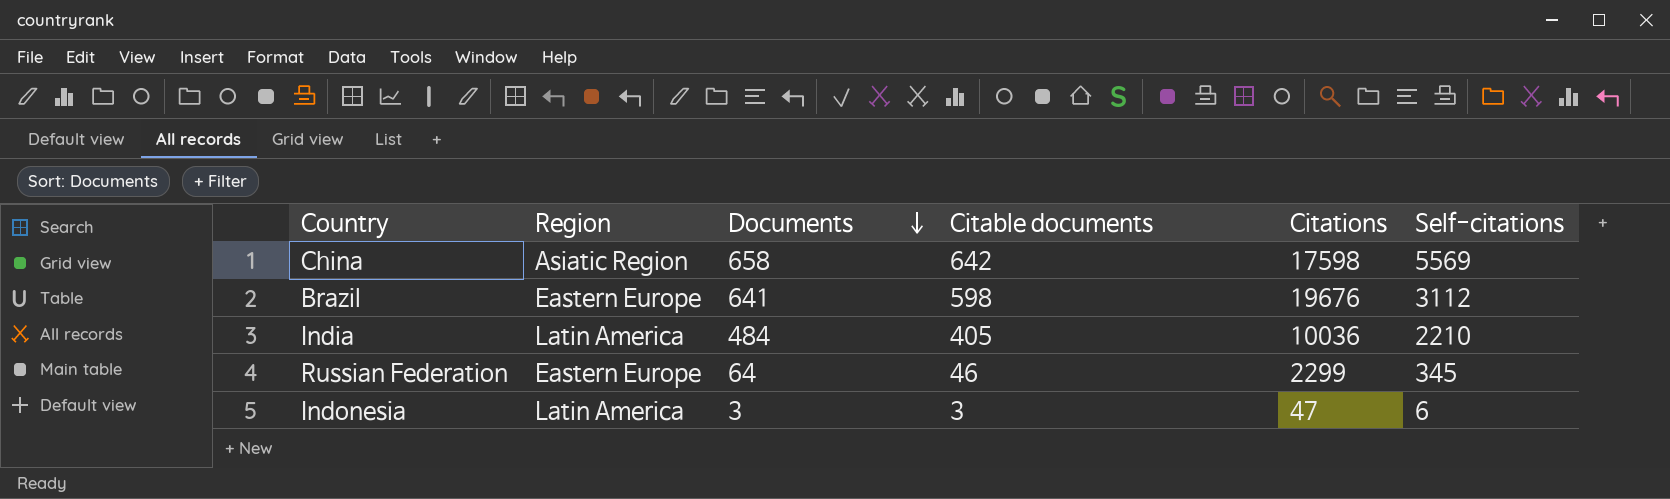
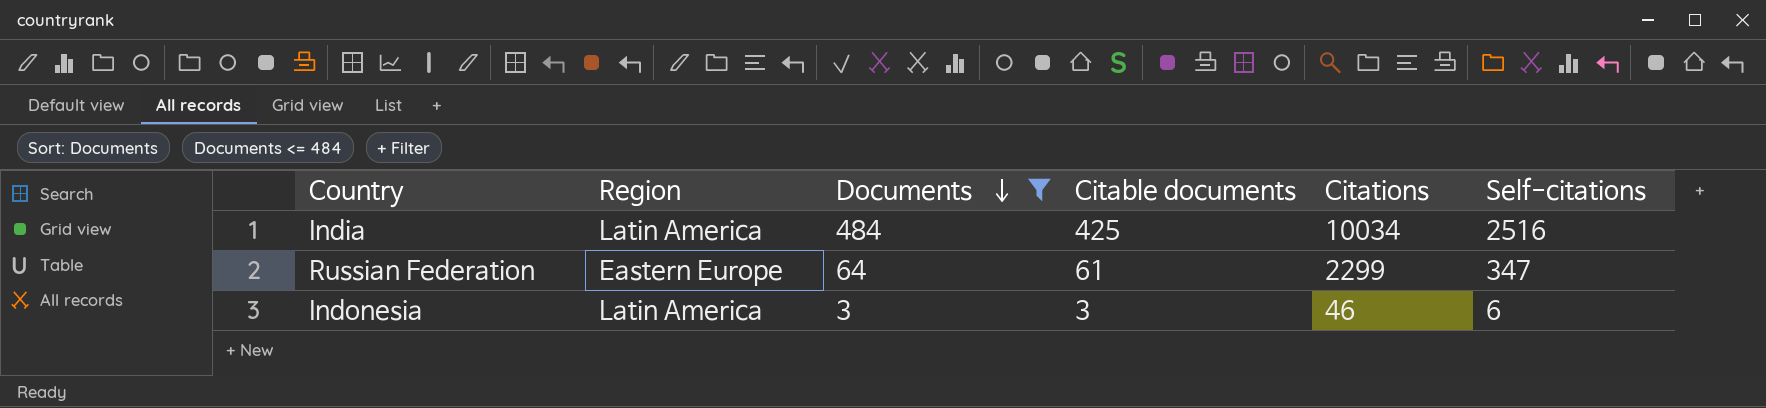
filter: none -> Documents <= 484
India | Citable documents: 405 -> 425
India | Citations: 10036 -> 10034
India | Self-citations: 2210 -> 2516
Russian Federation | Citable documents: 46 -> 61
Russian Federation | Self-citations: 345 -> 347
Indonesia | Citations: 47 -> 46

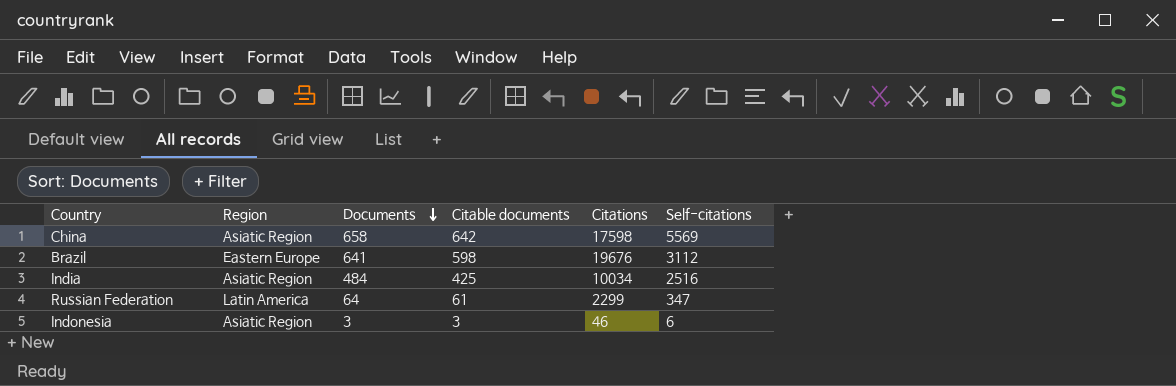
filter: Documents <= 484 -> none
India | Region: Latin America -> Asiatic Region
Russian Federation | Region: Eastern Europe -> Latin America
Indonesia | Region: Latin America -> Asiatic Region

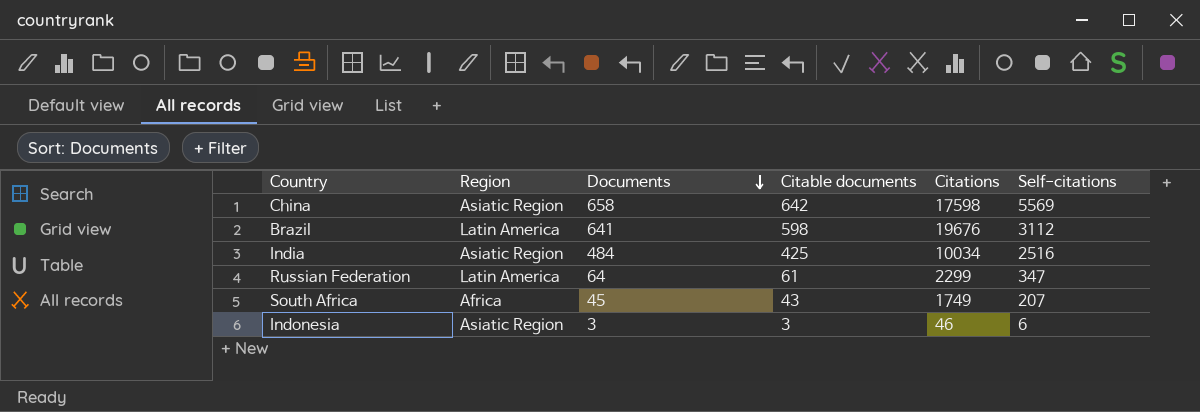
Brazil | Region: Eastern Europe -> Latin America
row South Africa: none -> Africa | 45 | 43 | 1749 | 207

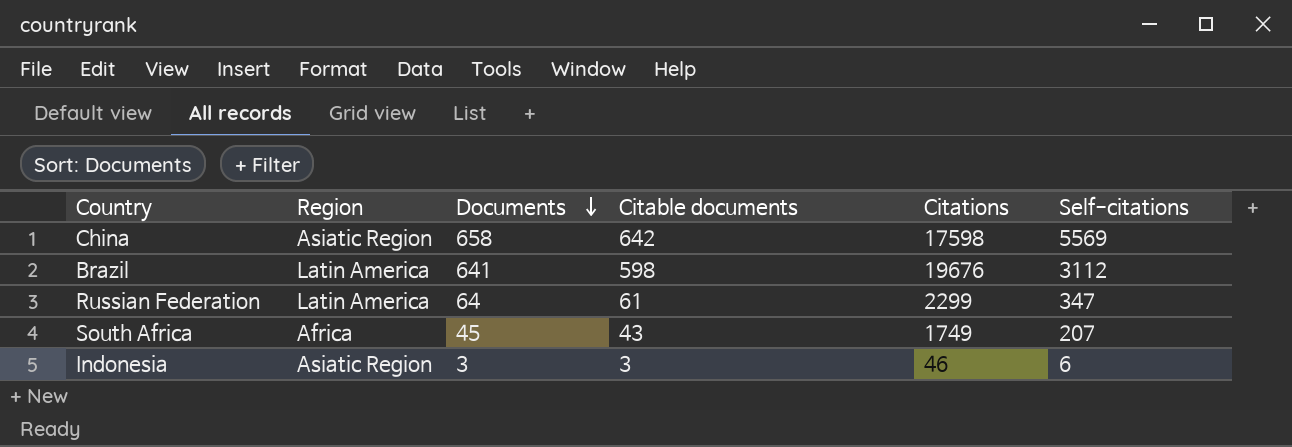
row India: Asiatic Region | 484 | 425 | 10034 | 2516 -> none

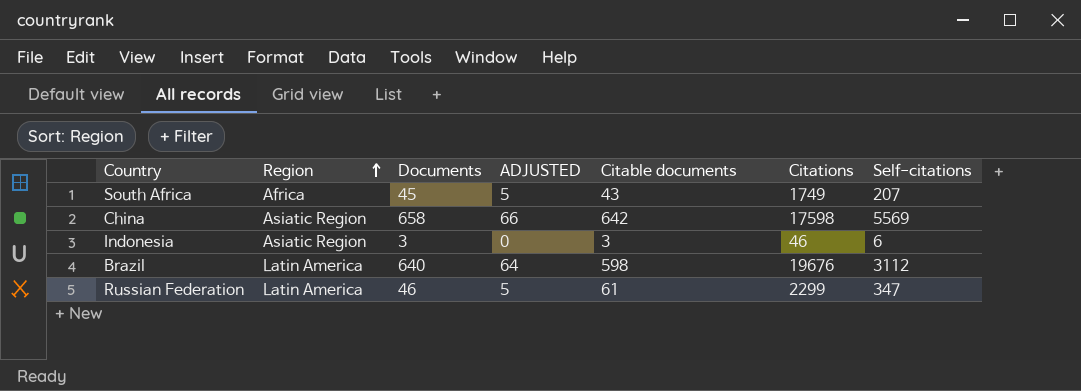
row order: Documents descending -> Region ascending
column ADJUSTED | formula: none -> [Documents] * 0.1
Brazil | Documents: 641 -> 640
Russian Federation | Documents: 64 -> 46

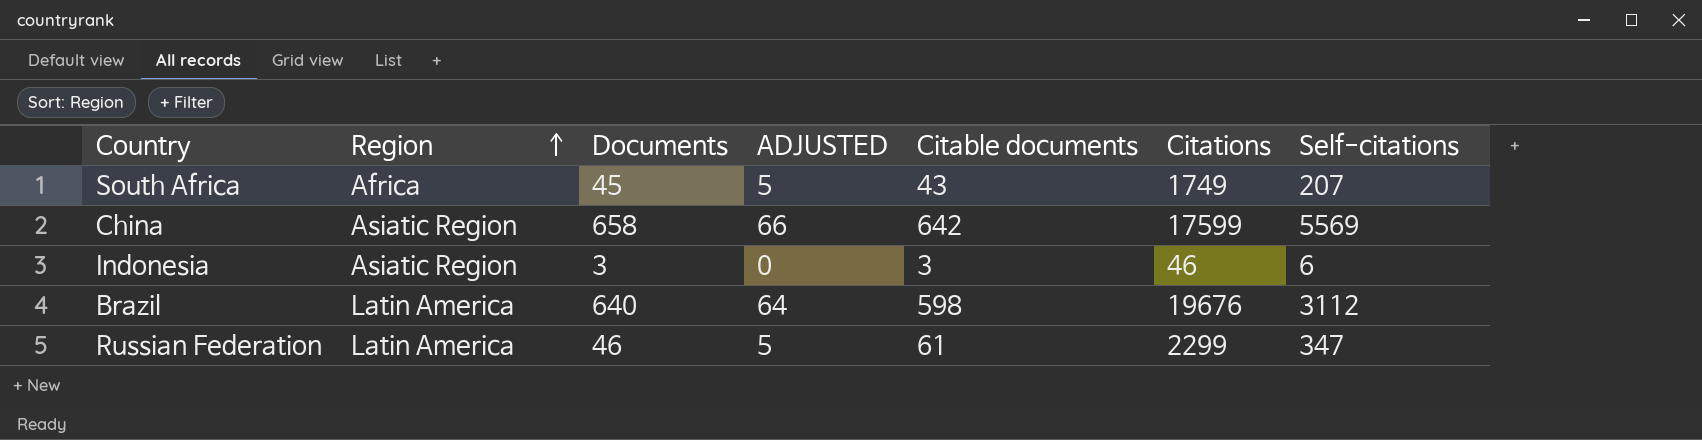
China | Citations: 17598 -> 17599

